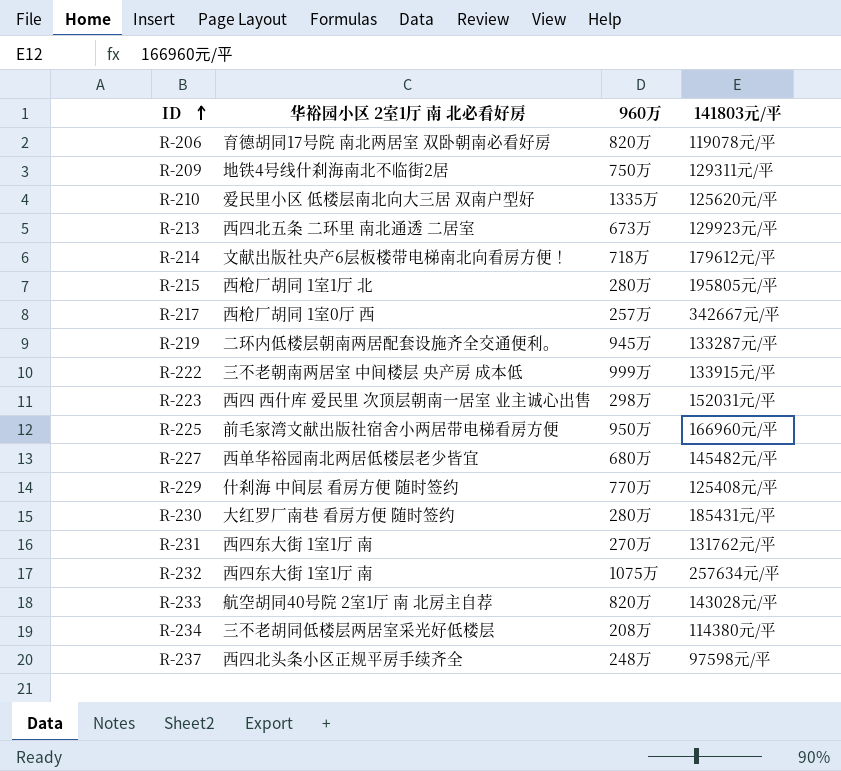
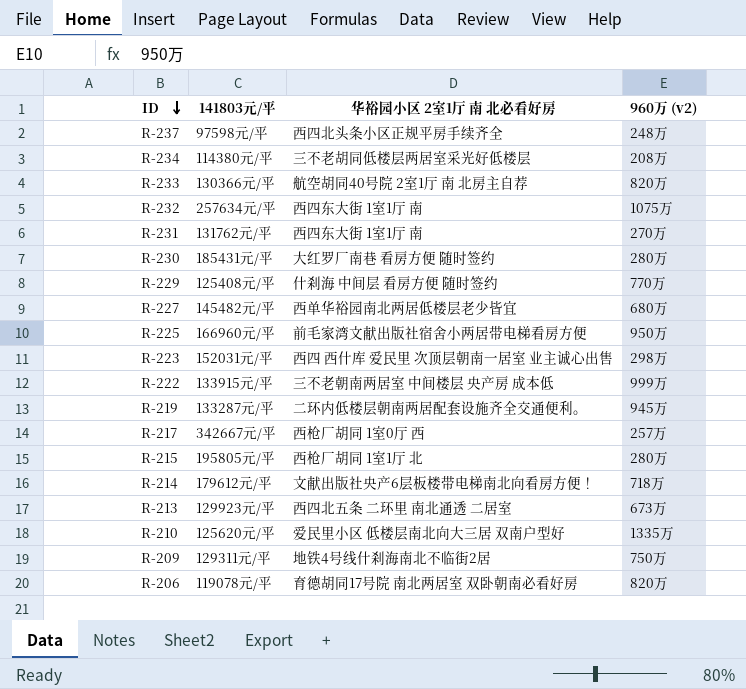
row order: ID ascending -> ID descending
column 141803元/平 | position: 4 -> 2
column name: 960万 -> 960万 (v2)
R-233 | 141803元/平: 143028元/平 -> 130366元/平

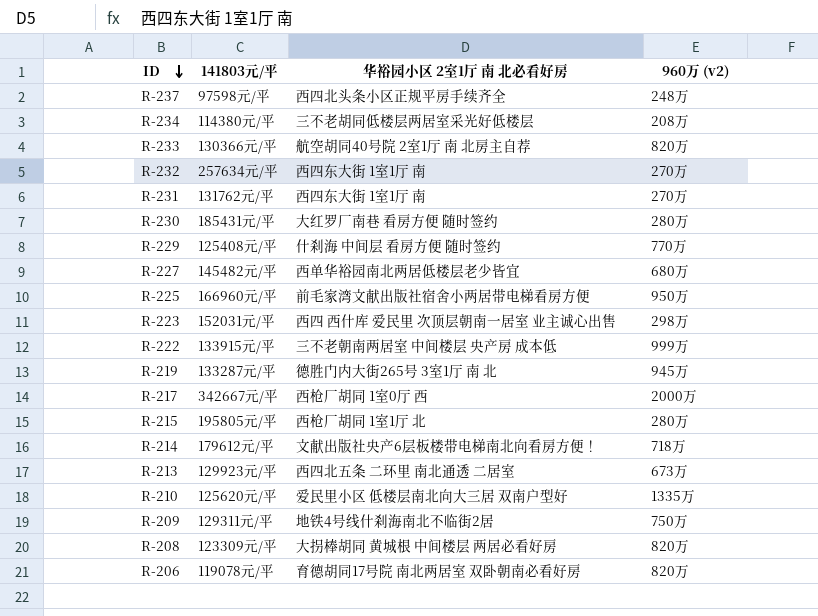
R-232 | 960万 (v2): 1075万 -> 270万
R-219 | 华裕园小区 2室1厅 南 北必看好房: 二环内低楼层朝南两居配套设施齐全交通便利。 -> 德胜门内大街265号 3室1厅 南 北
R-217 | 960万 (v2): 257万 -> 2000万
row R-208: none -> 123309元/平 | 大拐棒胡同 黄城根 中间楼层 两居必看好房 | 820万

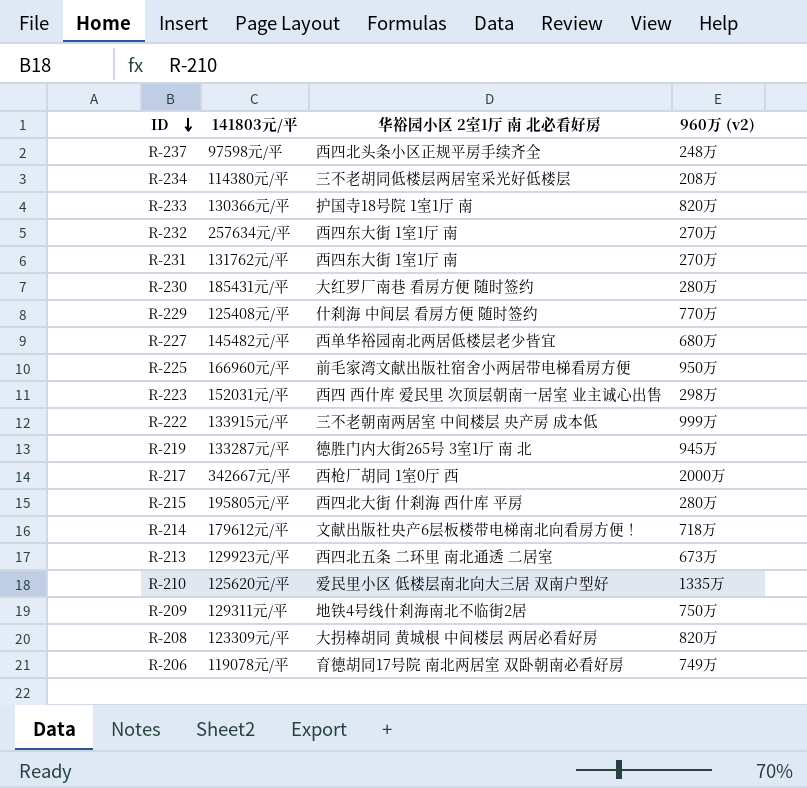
R-233 | 华裕园小区 2室1厅 南 北必看好房: 航空胡同40号院 2室1厅 南 北房主自荐 -> 护国寺18号院 1室1厅 南
R-215 | 华裕园小区 2室1厅 南 北必看好房: 西枪厂胡同 1室1厅 北 -> 西四北大街 什刹海 西什库 平房
R-206 | 960万 (v2): 820万 -> 749万

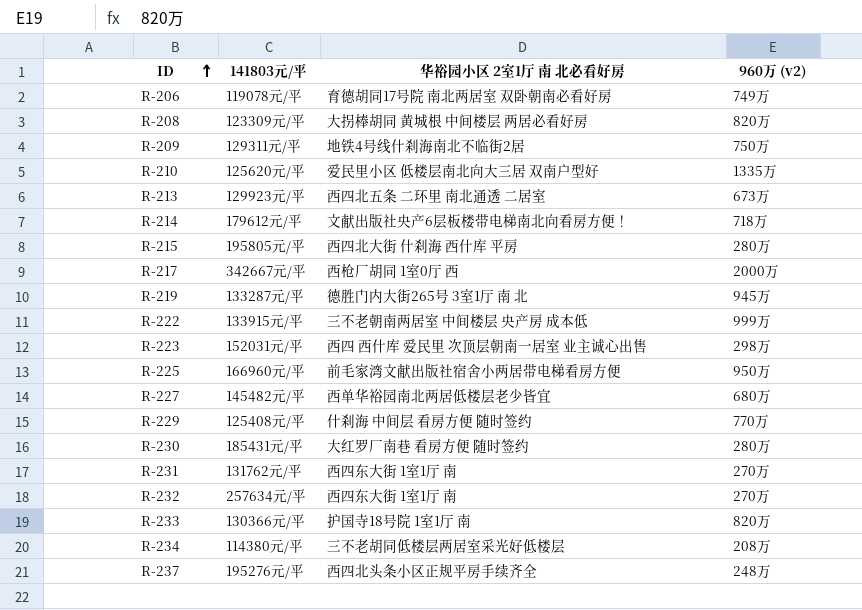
row order: ID descending -> ID ascending
R-237 | 141803元/平: 97598元/平 -> 195276元/平

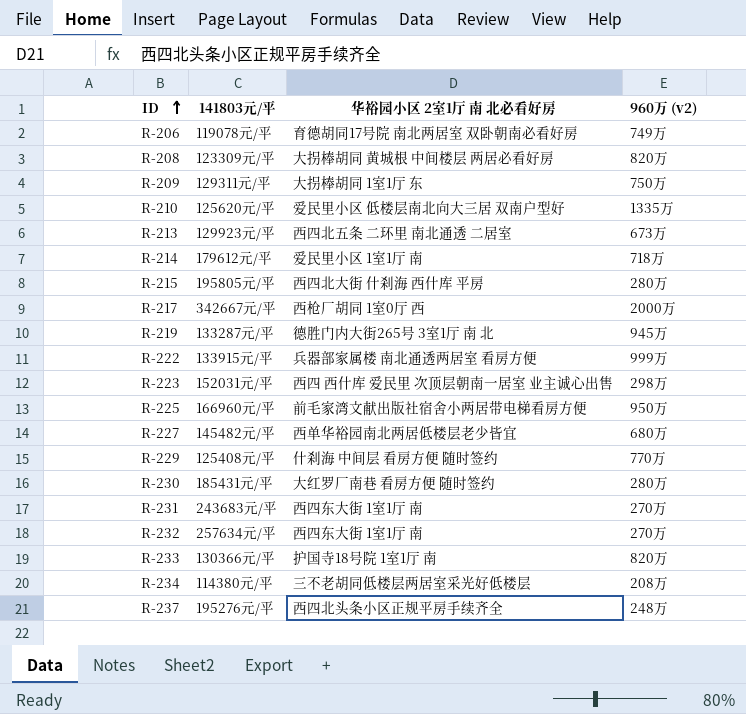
R-209 | 华裕园小区 2室1厅 南 北必看好房: 地铁4号线什刹海南北不临街2居 -> 大拐棒胡同 1室1厅 东
R-214 | 华裕园小区 2室1厅 南 北必看好房: 文献出版社央产6层板楼带电梯南北向看房方便！ -> 爱民里小区 1室1厅 南
R-222 | 华裕园小区 2室1厅 南 北必看好房: 三不老朝南两居室 中间楼层 央产房 成本低 -> 兵器部家属楼 南北通透两居室 看房方便
R-231 | 141803元/平: 131762元/平 -> 243683元/平

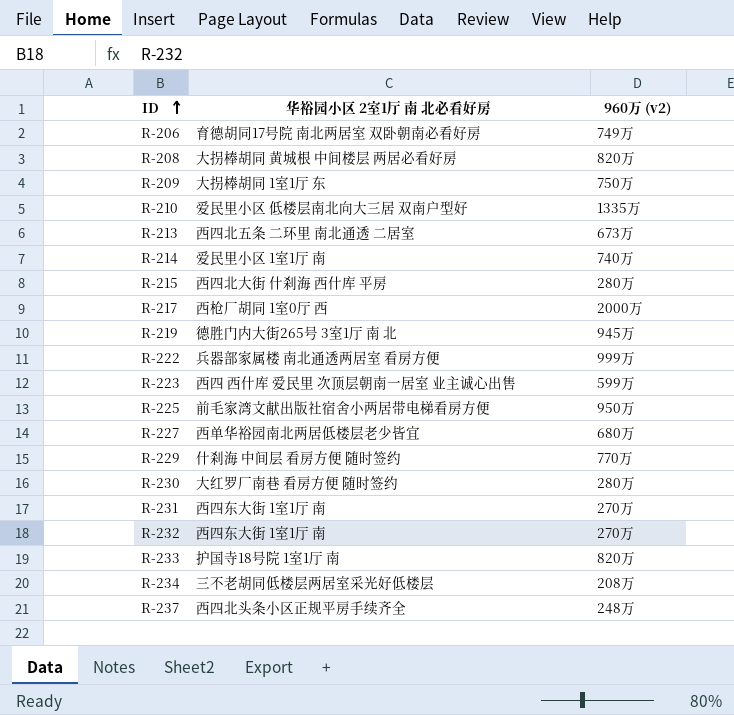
column 141803元/平 | position: 2 -> none
R-214 | 960万 (v2): 718万 -> 740万
R-223 | 960万 (v2): 298万 -> 599万

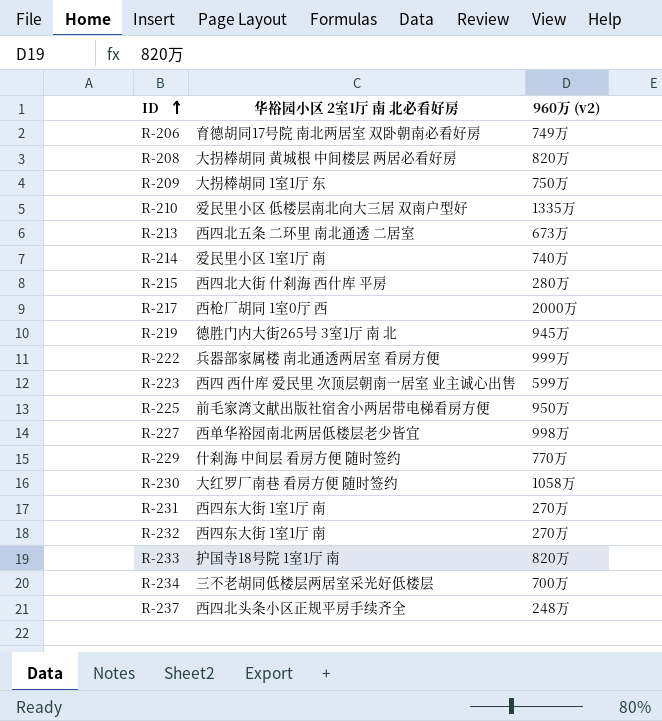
R-227 | 960万 (v2): 680万 -> 998万
R-230 | 960万 (v2): 280万 -> 1058万
R-234 | 960万 (v2): 208万 -> 700万

